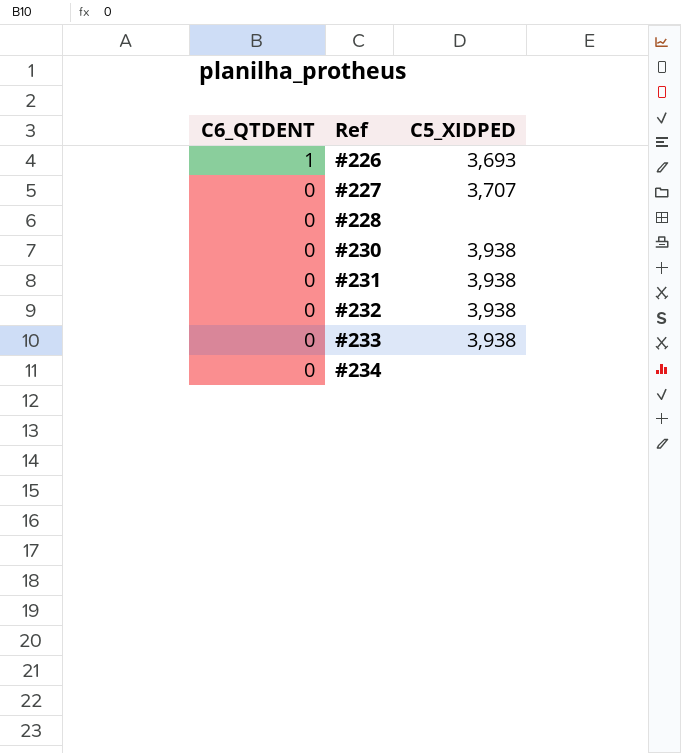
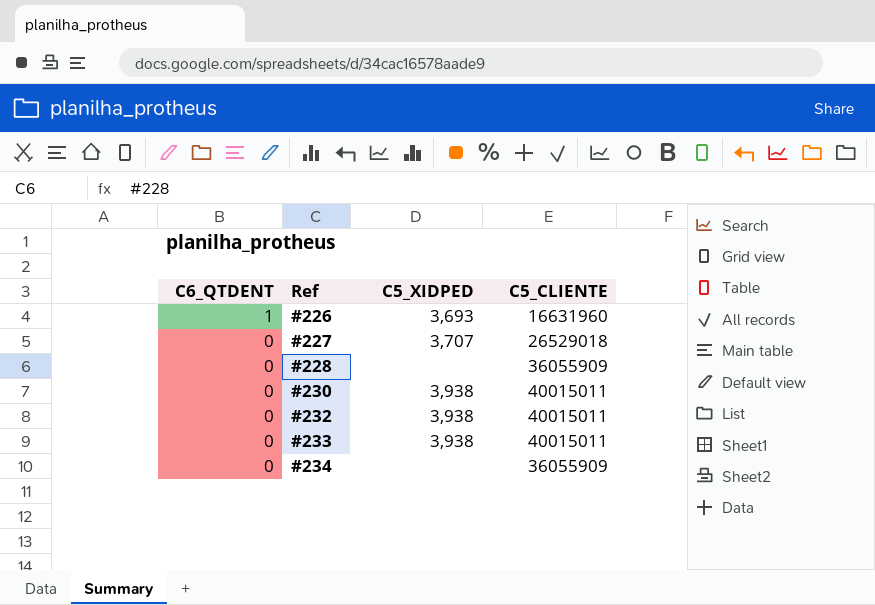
column C5_CLIENTE | position: none -> 4
row #231: 0 | 3,938 -> none

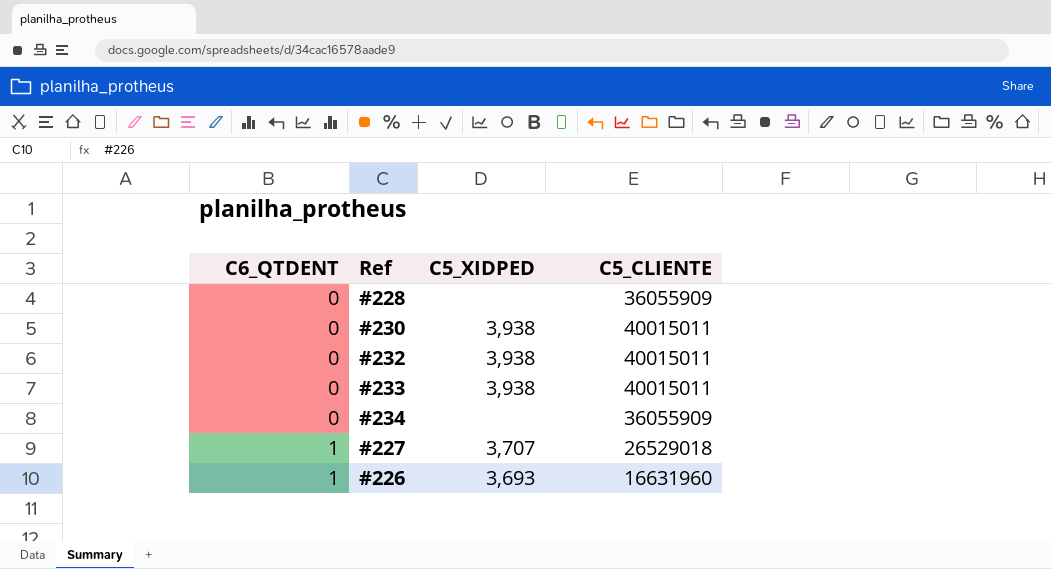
row order: C6_QTDENT descending -> C6_QTDENT ascending
#227 | C6_QTDENT: 0 -> 1

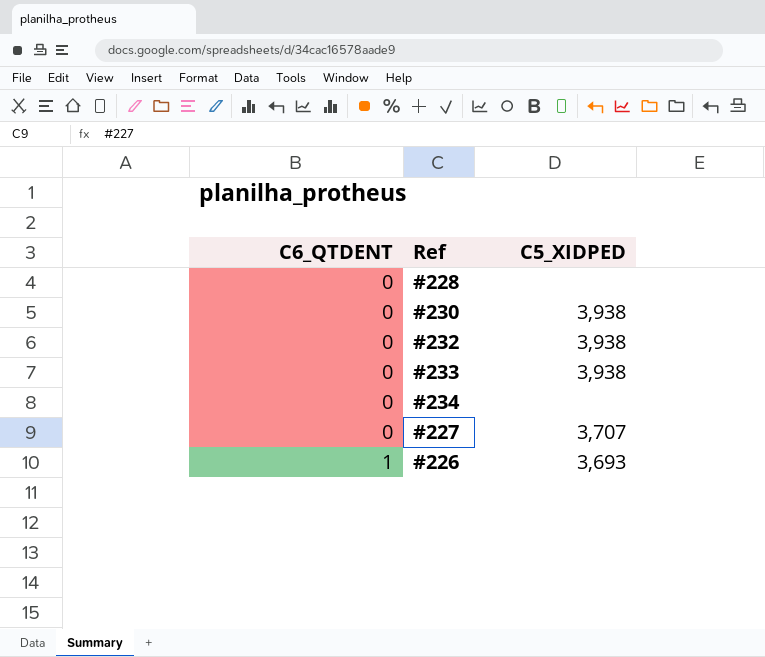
column C5_CLIENTE | position: 4 -> none
#227 | C6_QTDENT: 1 -> 0

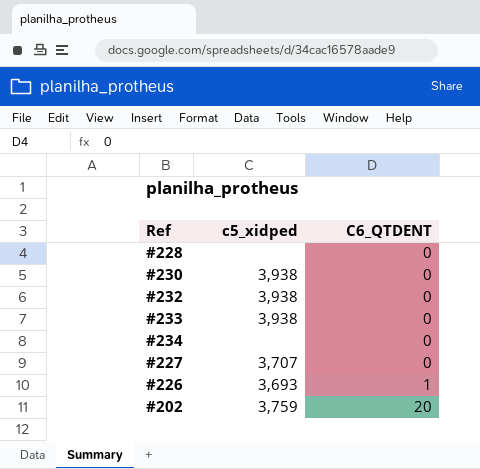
column name: C5_XIDPED -> c5_xidped
column C6_QTDENT | position: 1 -> 3
row #202: none -> 3,759 | 20

